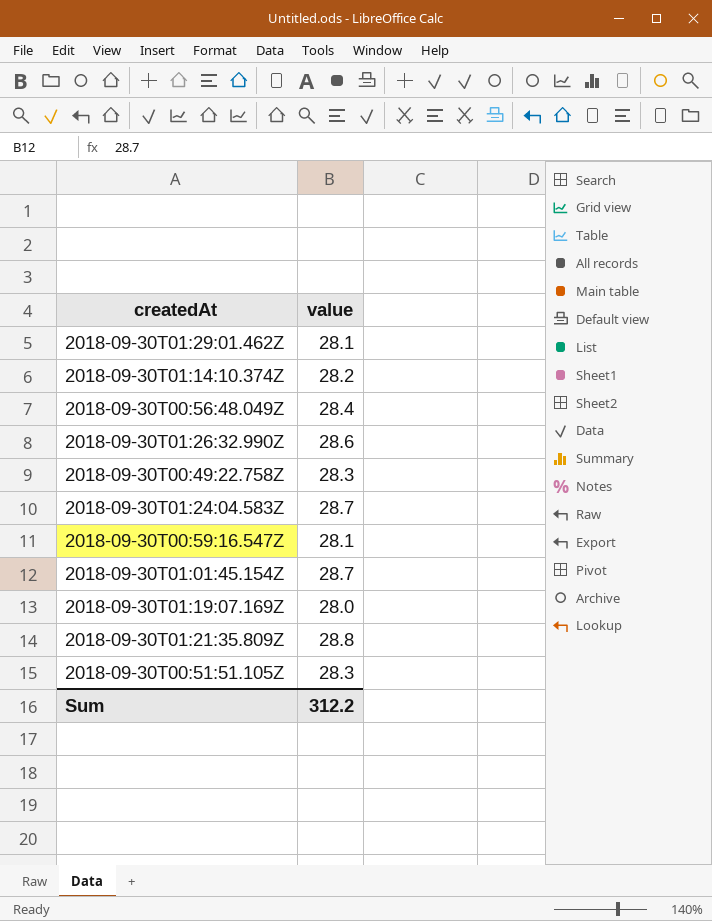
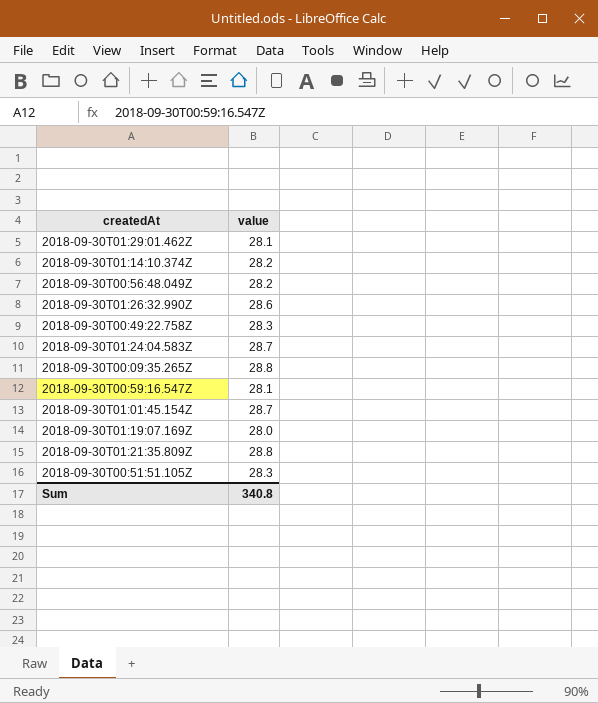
2018-09-30T00:56:48.049Z | value: 28.4 -> 28.2
row 2018-09-30T00:09:35.265Z: none -> 28.8
Sum | value: 312.2 -> 340.8

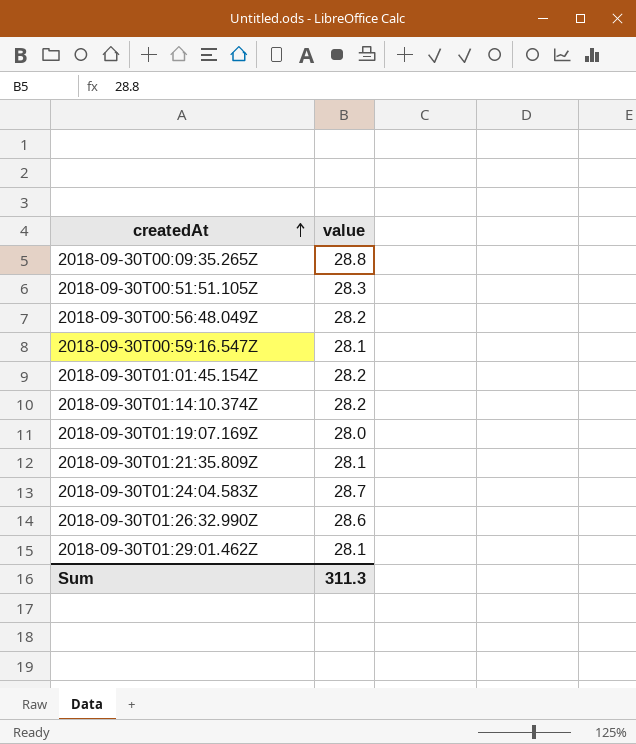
row order: none -> createdAt ascending
row 2018-09-30T00:49:22.758Z: 28.3 -> none
2018-09-30T01:01:45.154Z | value: 28.7 -> 28.2
2018-09-30T01:21:35.809Z | value: 28.8 -> 28.1
Sum | value: 340.8 -> 311.3

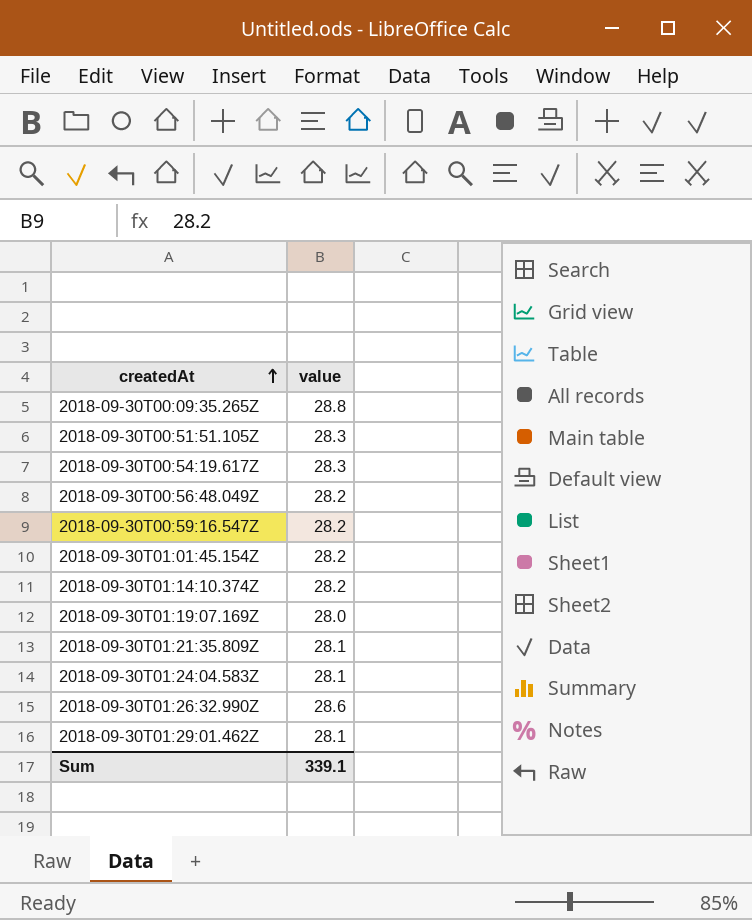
row 2018-09-30T00:54:19.617Z: none -> 28.3
2018-09-30T00:59:16.547Z | value: 28.1 -> 28.2
2018-09-30T01:24:04.583Z | value: 28.7 -> 28.1
Sum | value: 311.3 -> 339.1

